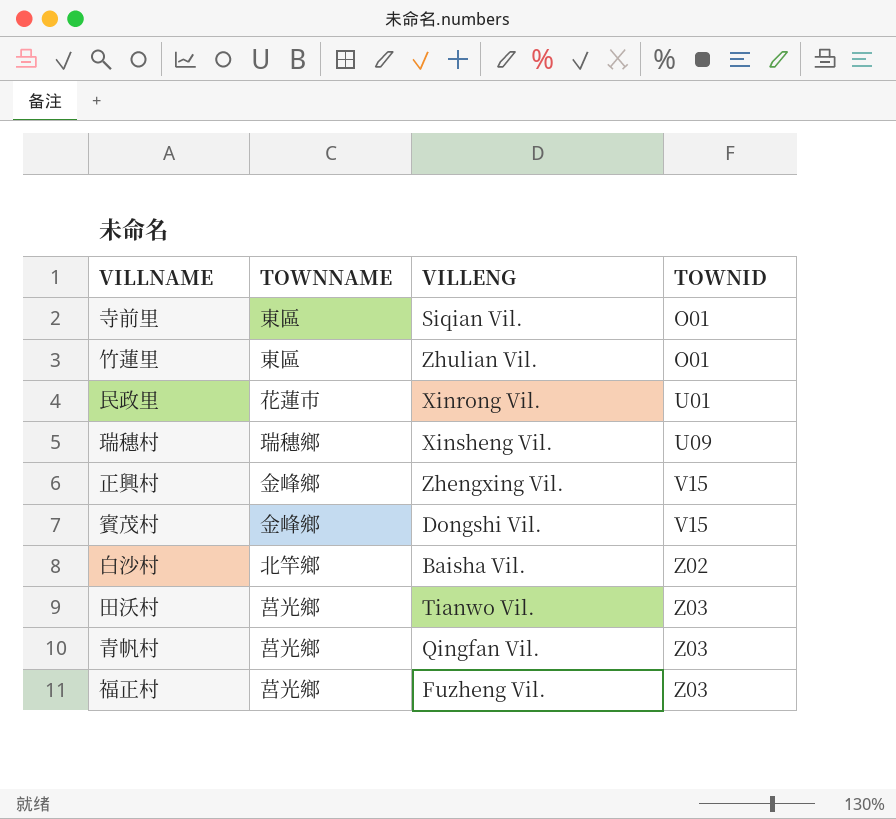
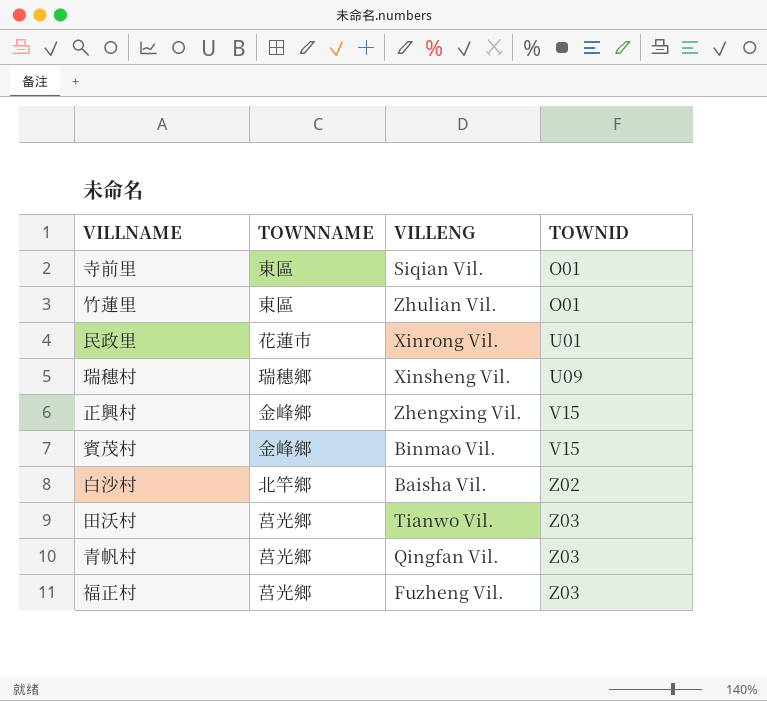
賓茂村 | VILLENG: Dongshi Vil. -> Binmao Vil.

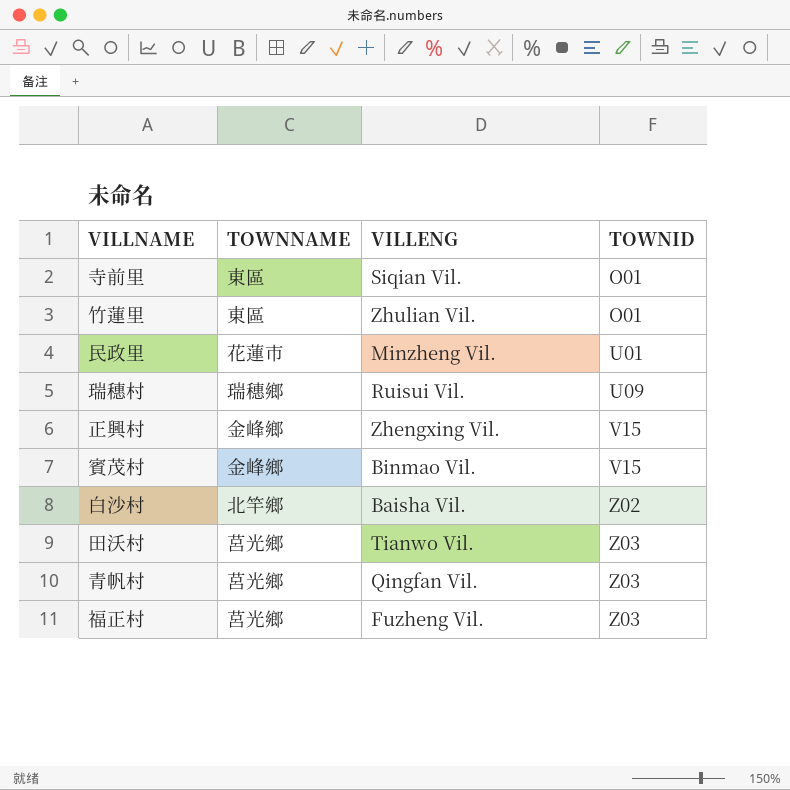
民政里 | VILLENG: Xinrong Vil. -> Minzheng Vil.
瑞穗村 | VILLENG: Xinsheng Vil. -> Ruisui Vil.

